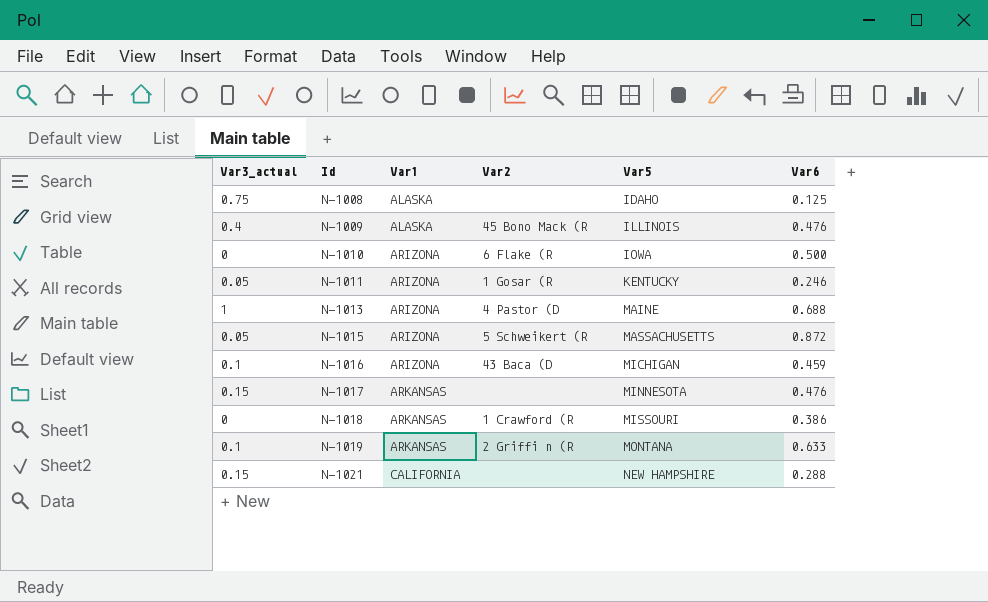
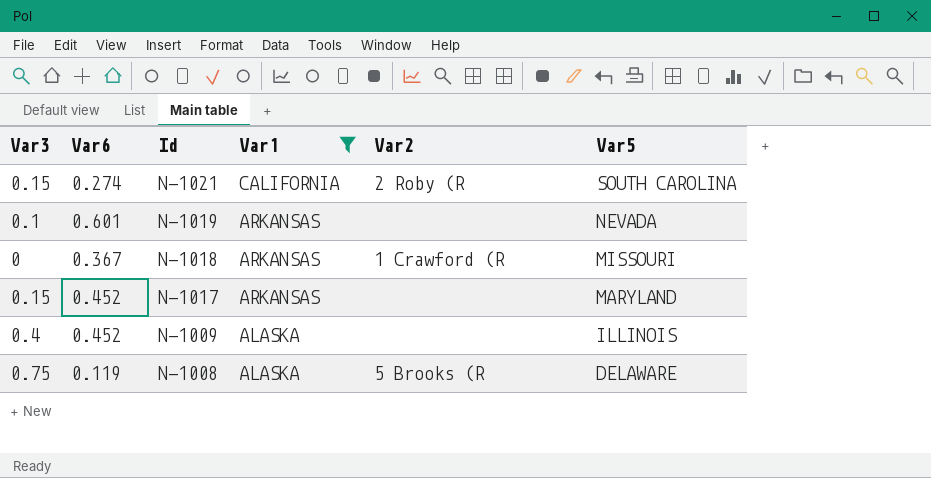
filter: none -> Var1 != ARIZONA
row order: Id ascending -> Id descending
column name: Var3_actual -> Var3
column Var6 | position: 6 -> 2
N-1021 | Var6: 0.288 -> 0.274
N-1021 | Var2: none -> 2 Roby (R
N-1021 | Var5: NEW HAMPSHIRE -> SOUTH CAROLINA
N-1019 | Var6: 0.633 -> 0.601
N-1019 | Var2: 2 Griffi n (R -> none
N-1019 | Var5: MONTANA -> NEVADA
N-1018 | Var6: 0.386 -> 0.367
N-1017 | Var6: 0.476 -> 0.452
N-1017 | Var5: MINNESOTA -> MARYLAND
N-1009 | Var6: 0.476 -> 0.452
N-1009 | Var2: 45 Bono Mack (R -> none
N-1008 | Var6: 0.125 -> 0.119
N-1008 | Var2: none -> 5 Brooks (R
N-1008 | Var5: IDAHO -> DELAWARE

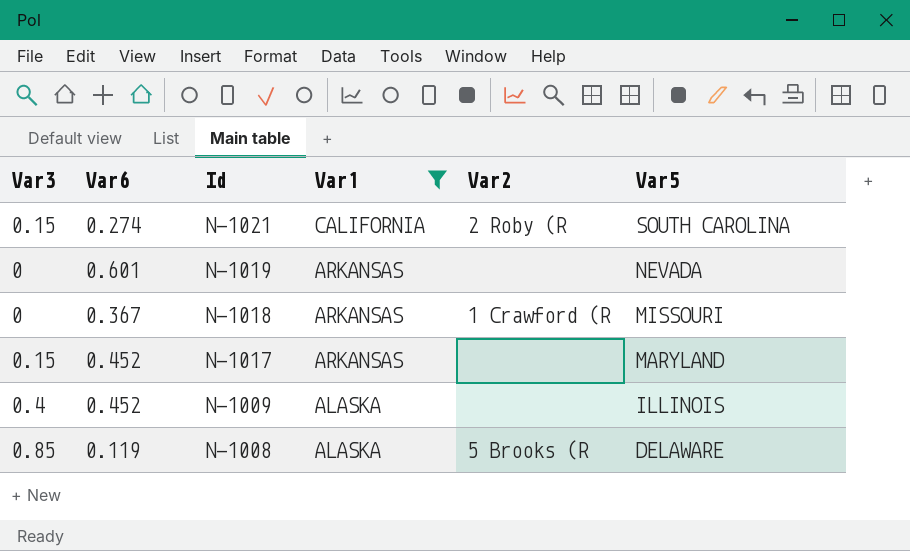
N-1019 | Var3: 0.1 -> 0
N-1008 | Var3: 0.75 -> 0.85

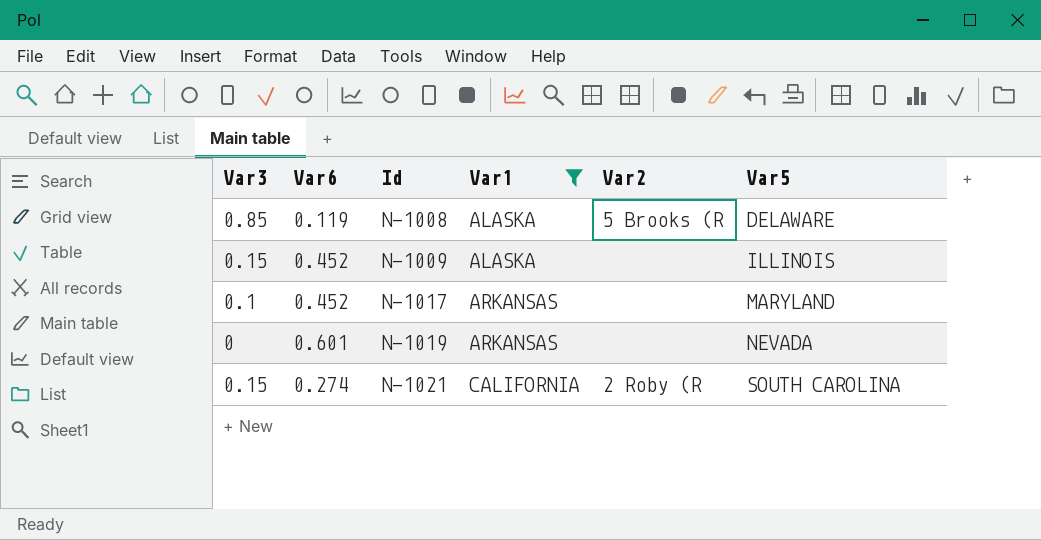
row order: Id descending -> Id ascending
row N-1018: 0 | 0.367 | ARKANSAS | 1 Crawford (R | MISSOURI -> none
N-1009 | Var3: 0.4 -> 0.15
N-1017 | Var3: 0.15 -> 0.1

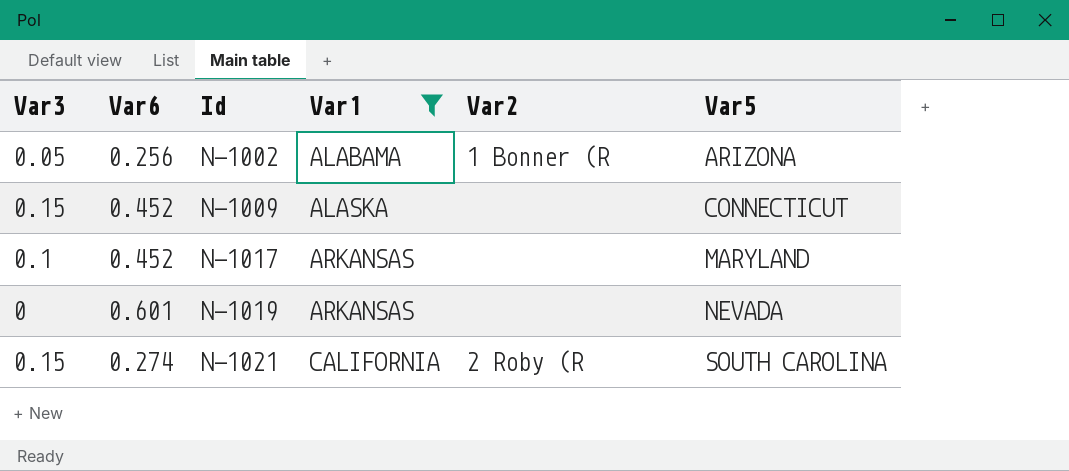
row N-1008: 0.85 | 0.119 | ALASKA | 5 Brooks (R | DELAWARE -> none
row N-1002: none -> 0.05 | 0.256 | ALABAMA | 1 Bonner (R | ARIZONA
N-1009 | Var5: ILLINOIS -> CONNECTICUT

